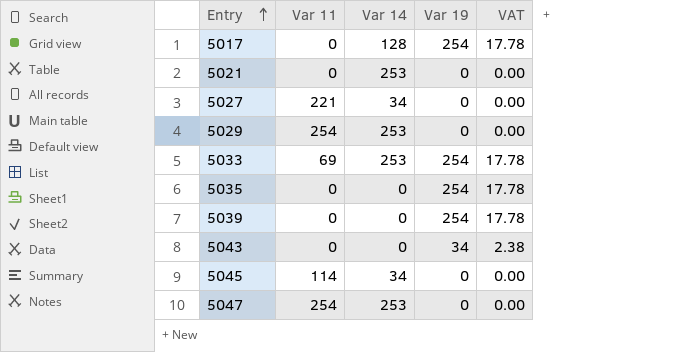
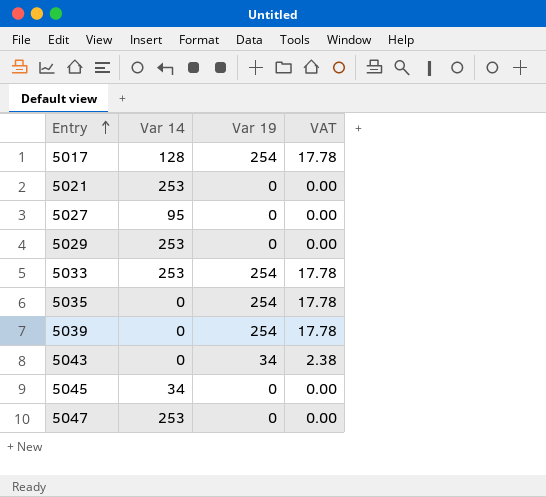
column Var 11 | position: 2 -> none
5027 | Var 14: 34 -> 95

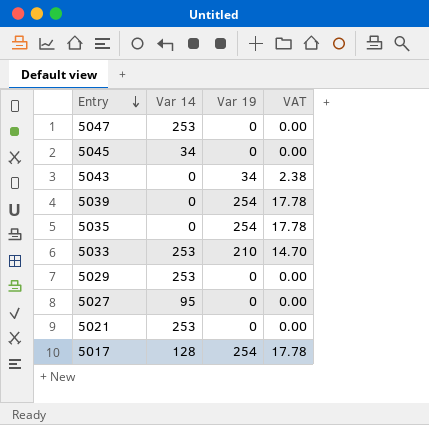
row order: Entry ascending -> Entry descending
5033 | Var 19: 254 -> 210
5033 | VAT: 17.78 -> 14.70

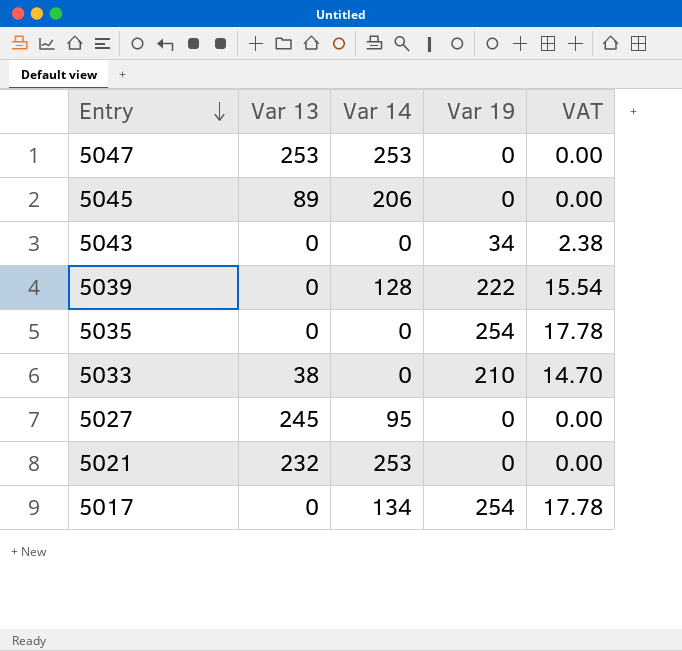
column Var 13 | position: none -> 2
row 5029: 253 | 0 | 0.00 -> none
5045 | Var 14: 34 -> 206
5039 | Var 14: 0 -> 128
5039 | Var 19: 254 -> 222
5039 | VAT: 17.78 -> 15.54
5033 | Var 14: 253 -> 0
5017 | Var 14: 128 -> 134

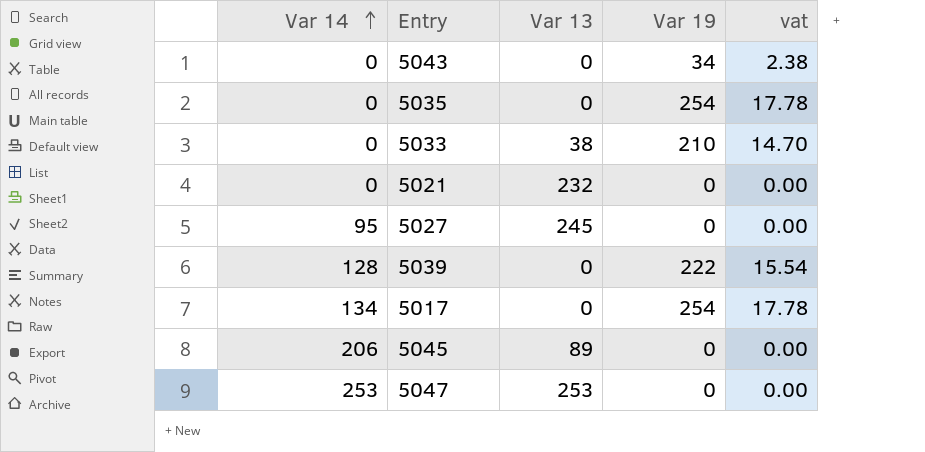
row order: Entry descending -> Var 14 ascending
column Var 14 | position: 3 -> 1
column name: VAT -> vat
5021 | Var 14: 253 -> 0

